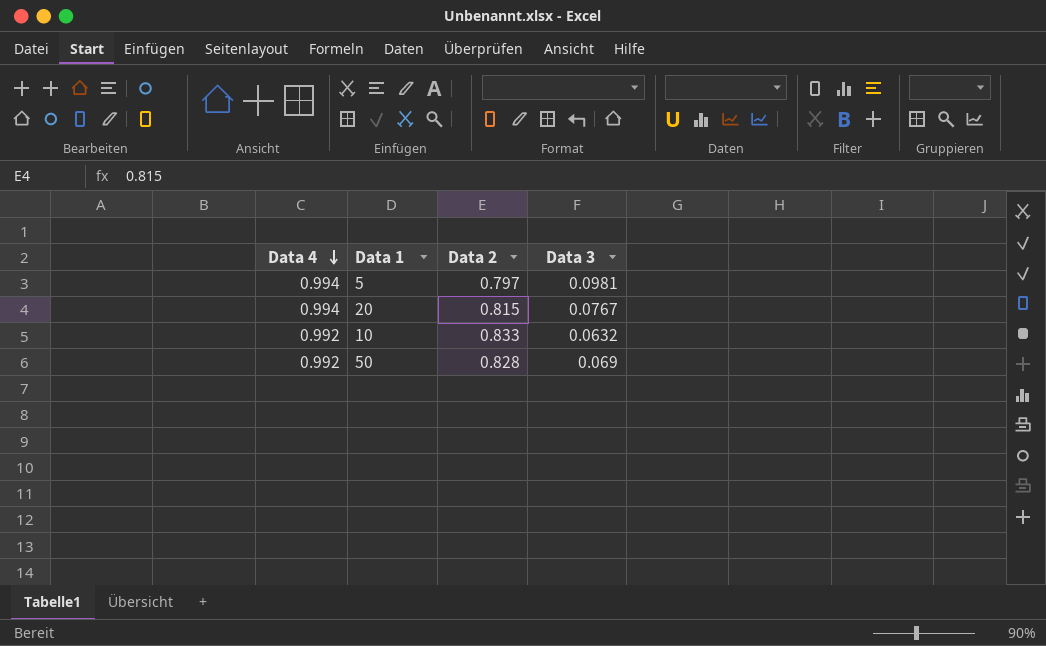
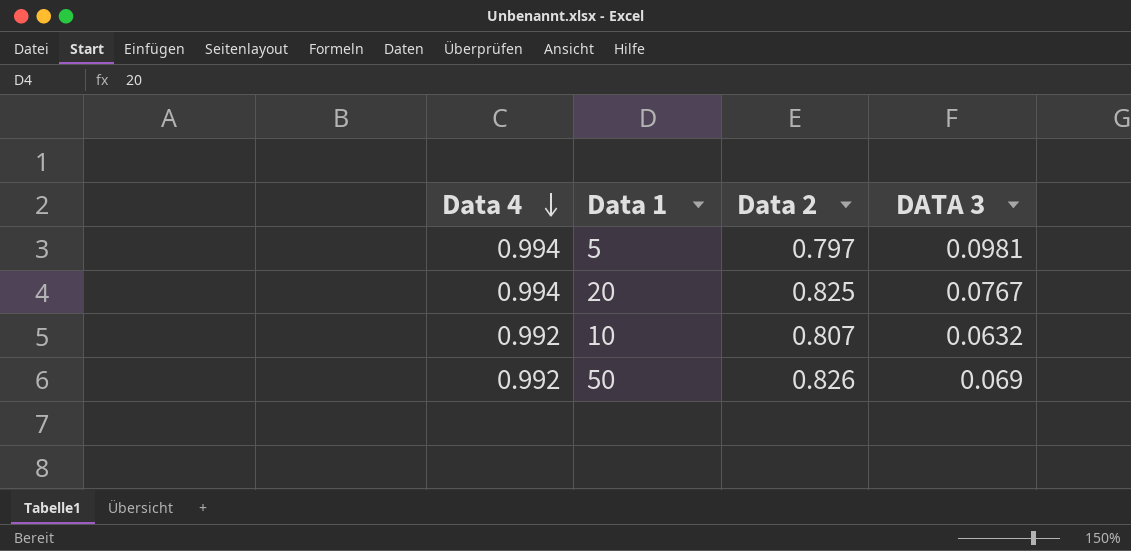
column name: Data 3 -> DATA 3
20 | Data 2: 0.815 -> 0.825
10 | Data 2: 0.833 -> 0.807
50 | Data 2: 0.828 -> 0.826

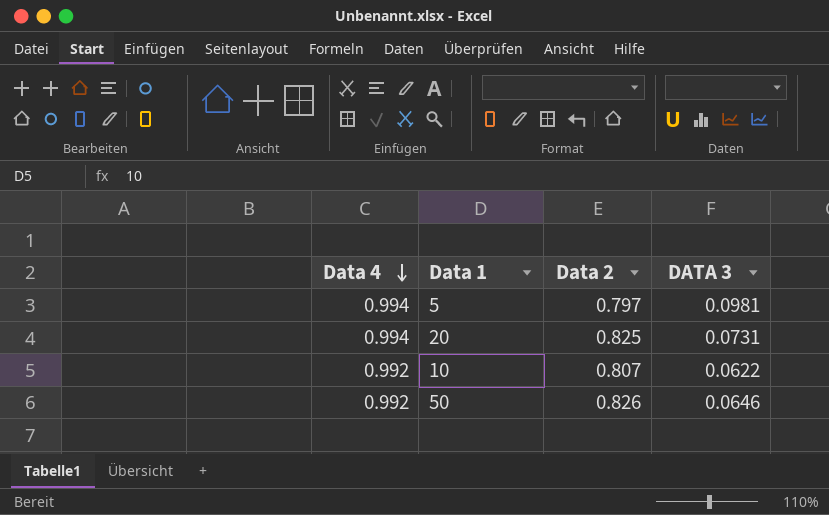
20 | DATA 3: 0.0767 -> 0.0731
10 | DATA 3: 0.0632 -> 0.0622
50 | DATA 3: 0.069 -> 0.0646

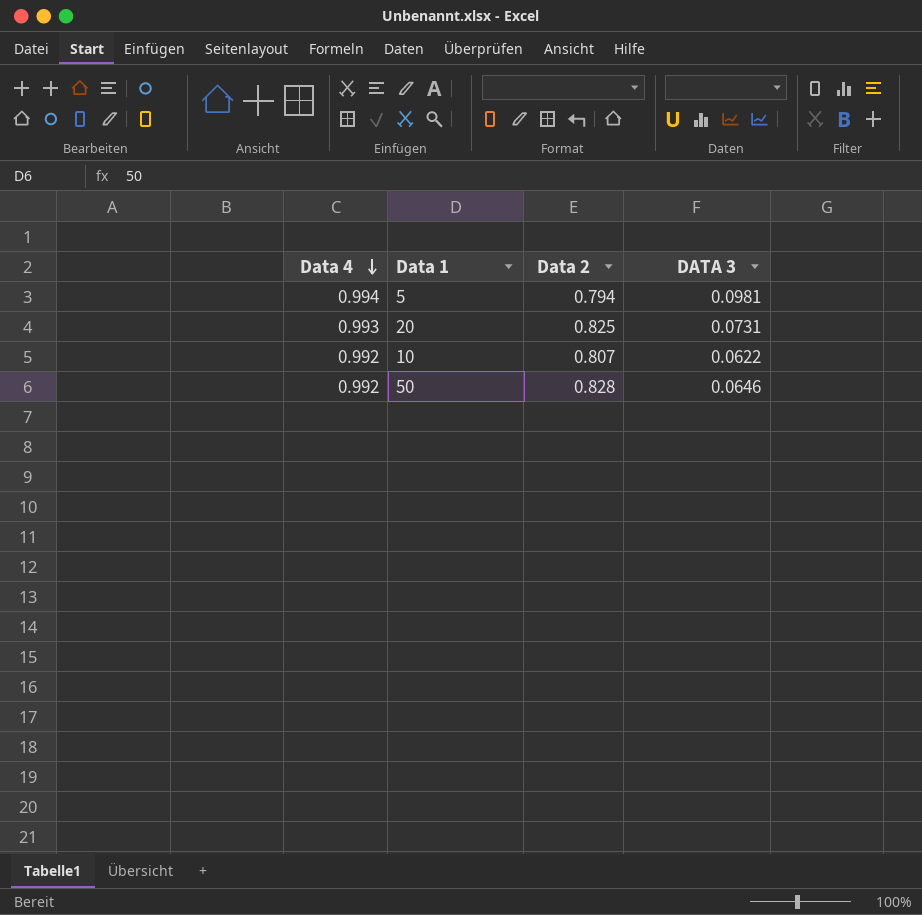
5 | Data 2: 0.797 -> 0.794
20 | Data 4: 0.994 -> 0.993
50 | Data 2: 0.826 -> 0.828

